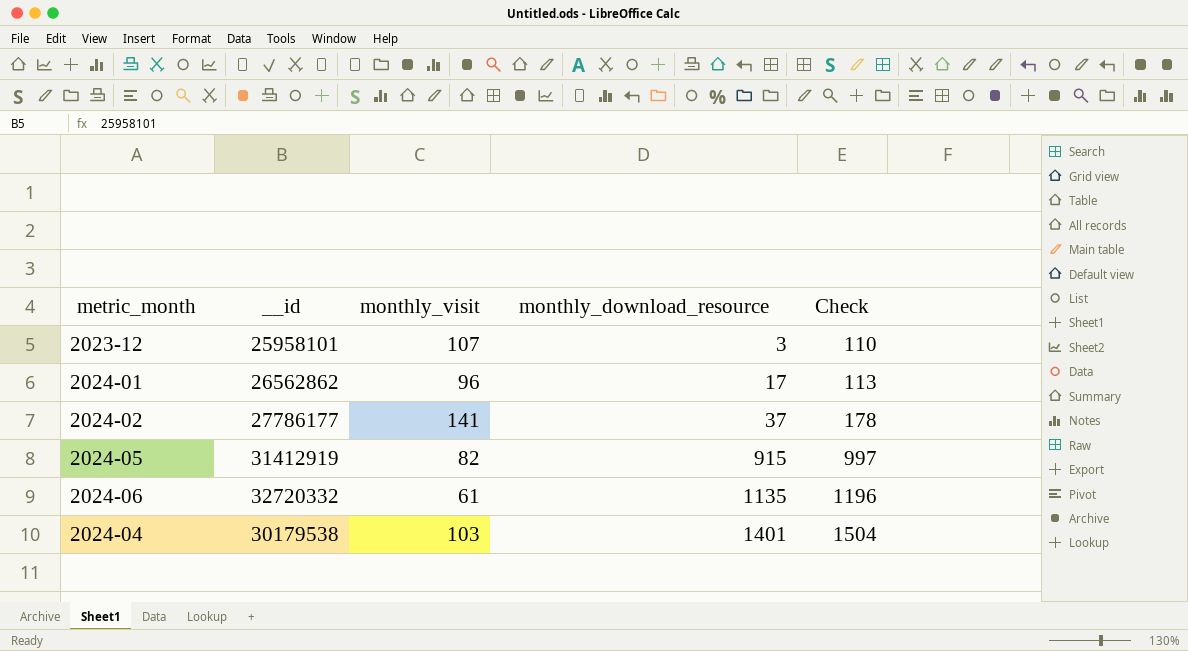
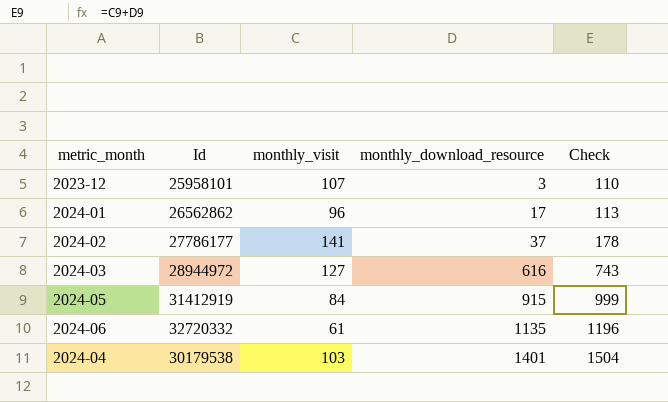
column name: __id -> Id
row 2024-03: none -> 28944972 | 127 | 616 | 743
2024-05 | monthly_visit: 82 -> 84
2024-05 | Check: 997 -> 999

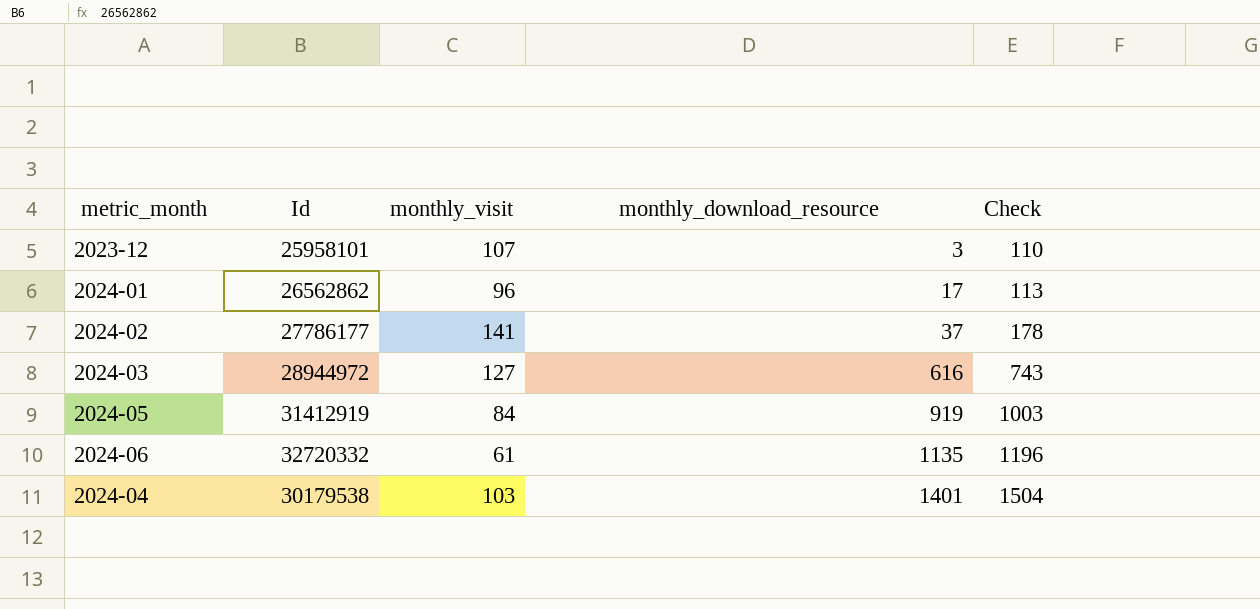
2024-05 | monthly_download_resource: 915 -> 919
2024-05 | Check: 999 -> 1003

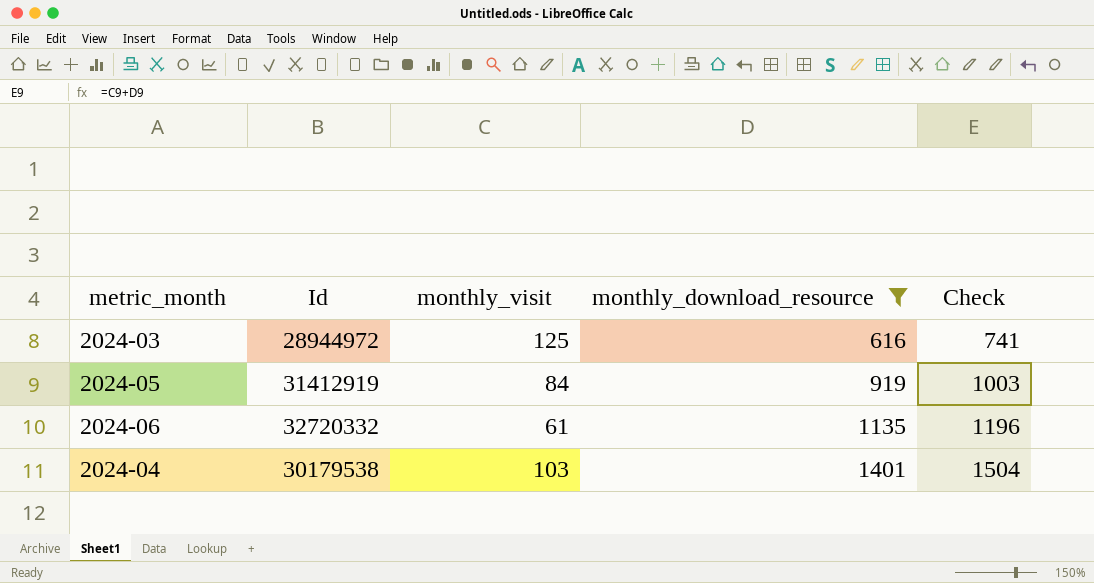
filter: none -> monthly_download_resource >= 616
2024-03 | monthly_visit: 127 -> 125
2024-03 | Check: 743 -> 741

